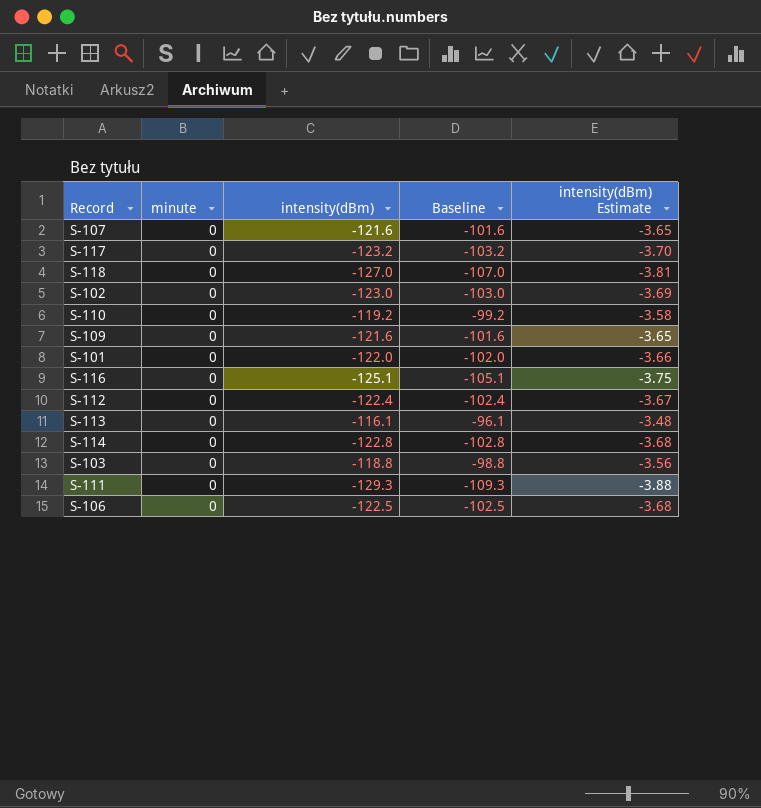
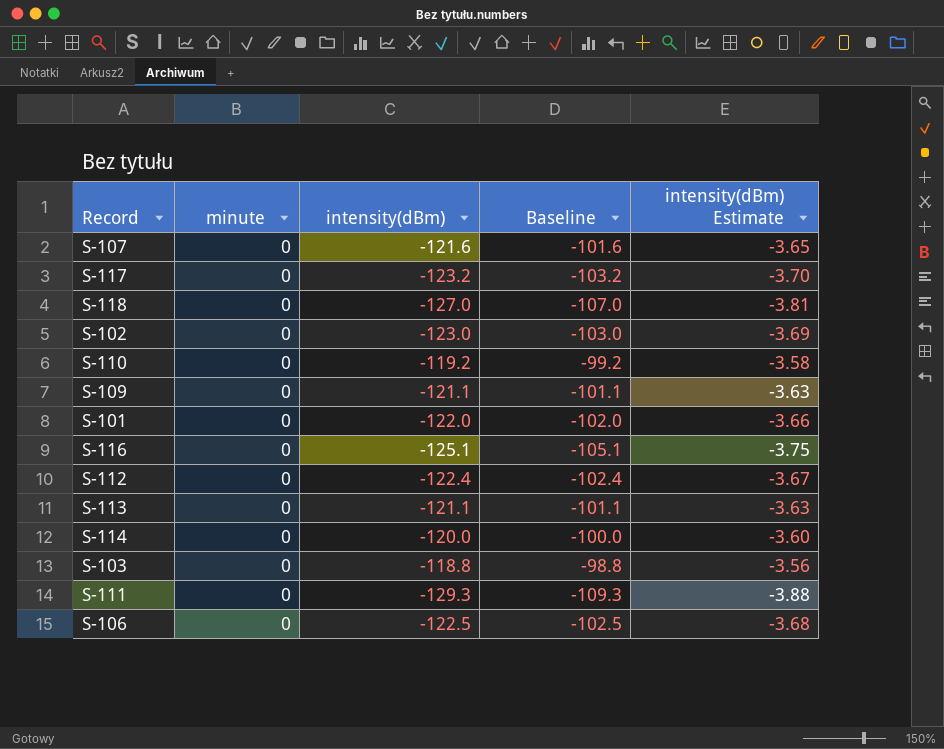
S-109 | intensity(dBm): -121.6 -> -121.1
S-109 | Baseline: -101.6 -> -101.1
S-109 | intensity(dBm) Estimate: -3.65 -> -3.63
S-113 | intensity(dBm): -116.1 -> -121.1
S-113 | Baseline: -96.1 -> -101.1
S-113 | intensity(dBm) Estimate: -3.48 -> -3.63
S-114 | intensity(dBm): -122.8 -> -120.0
S-114 | Baseline: -102.8 -> -100.0
S-114 | intensity(dBm) Estimate: -3.68 -> -3.60

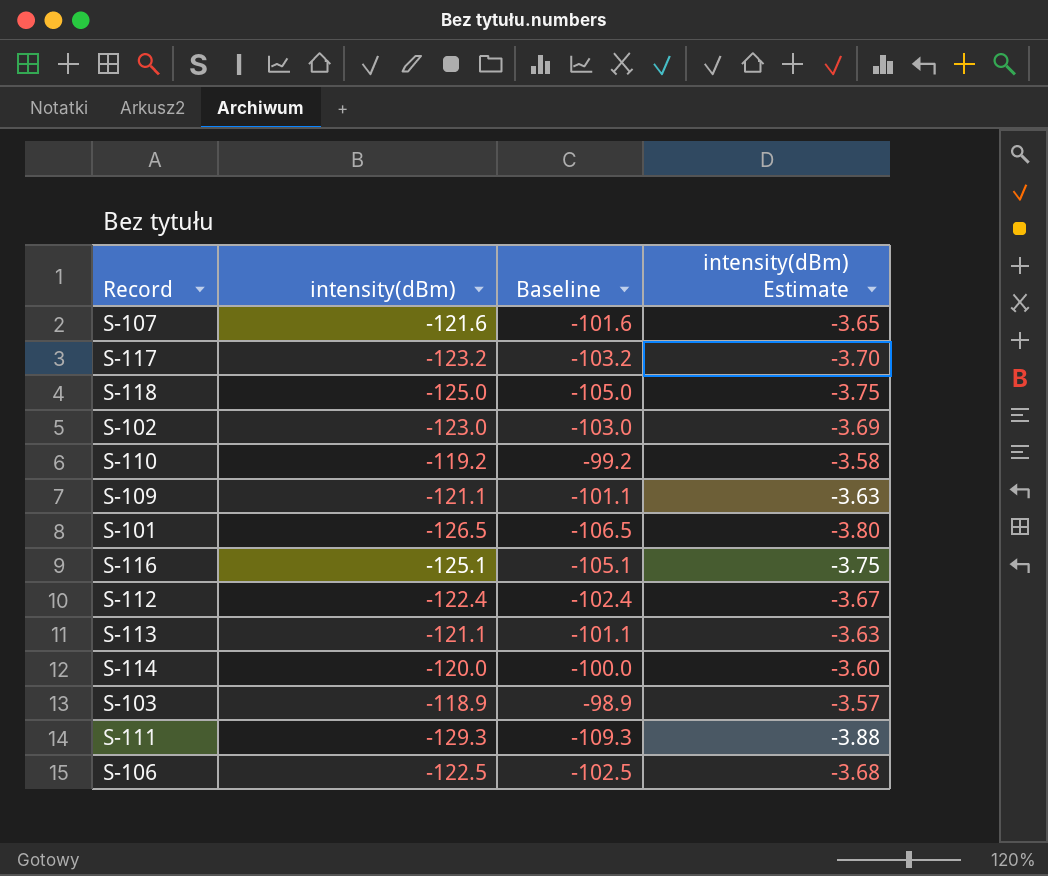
column minute | position: 2 -> none
S-118 | intensity(dBm): -127.0 -> -125.0
S-118 | Baseline: -107.0 -> -105.0
S-118 | intensity(dBm) Estimate: -3.81 -> -3.75
S-101 | intensity(dBm): -122.0 -> -126.5
S-101 | Baseline: -102.0 -> -106.5
S-101 | intensity(dBm) Estimate: -3.66 -> -3.80
S-103 | intensity(dBm): -118.8 -> -118.9
S-103 | Baseline: -98.8 -> -98.9
S-103 | intensity(dBm) Estimate: -3.56 -> -3.57

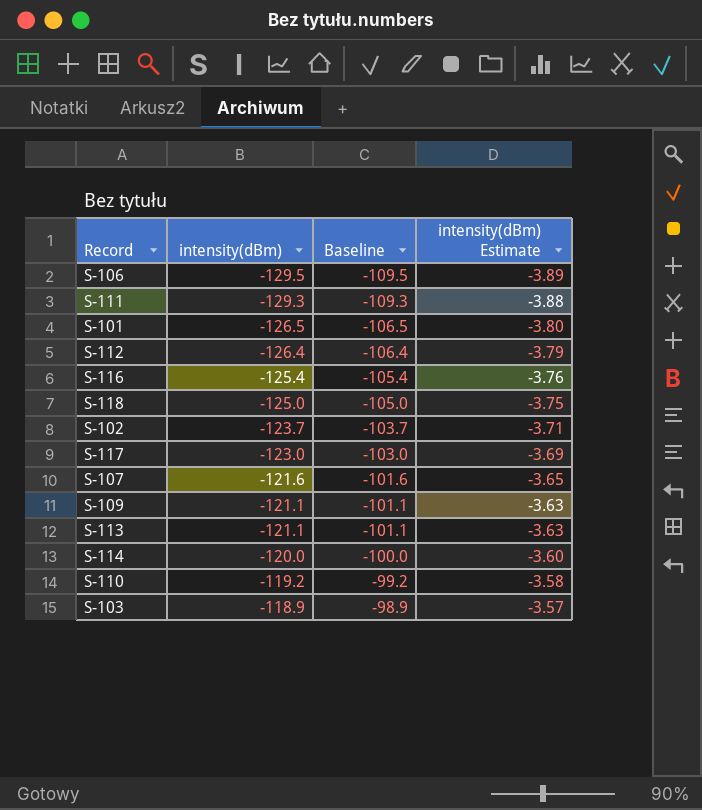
row order: none -> intensity(dBm) ascending
S-106 | intensity(dBm): -122.5 -> -129.5
S-106 | Baseline: -102.5 -> -109.5
S-106 | intensity(dBm) Estimate: -3.68 -> -3.89
S-112 | intensity(dBm): -122.4 -> -126.4
S-112 | Baseline: -102.4 -> -106.4
S-112 | intensity(dBm) Estimate: -3.67 -> -3.79
S-116 | intensity(dBm): -125.1 -> -125.4
S-116 | Baseline: -105.1 -> -105.4
S-116 | intensity(dBm) Estimate: -3.75 -> -3.76
S-102 | intensity(dBm): -123.0 -> -123.7
S-102 | Baseline: -103.0 -> -103.7
S-102 | intensity(dBm) Estimate: -3.69 -> -3.71
S-117 | intensity(dBm): -123.2 -> -123.0
S-117 | Baseline: -103.2 -> -103.0
S-117 | intensity(dBm) Estimate: -3.70 -> -3.69

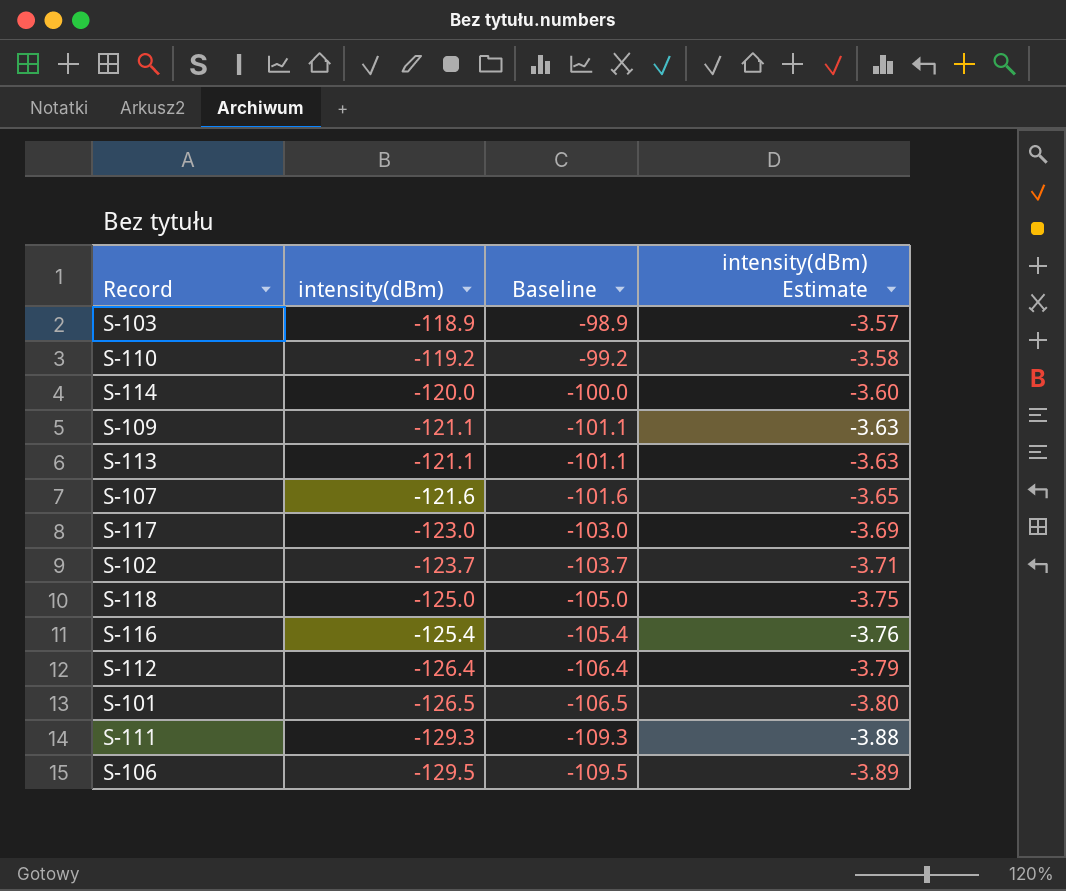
row order: intensity(dBm) ascending -> intensity(dBm) descending

